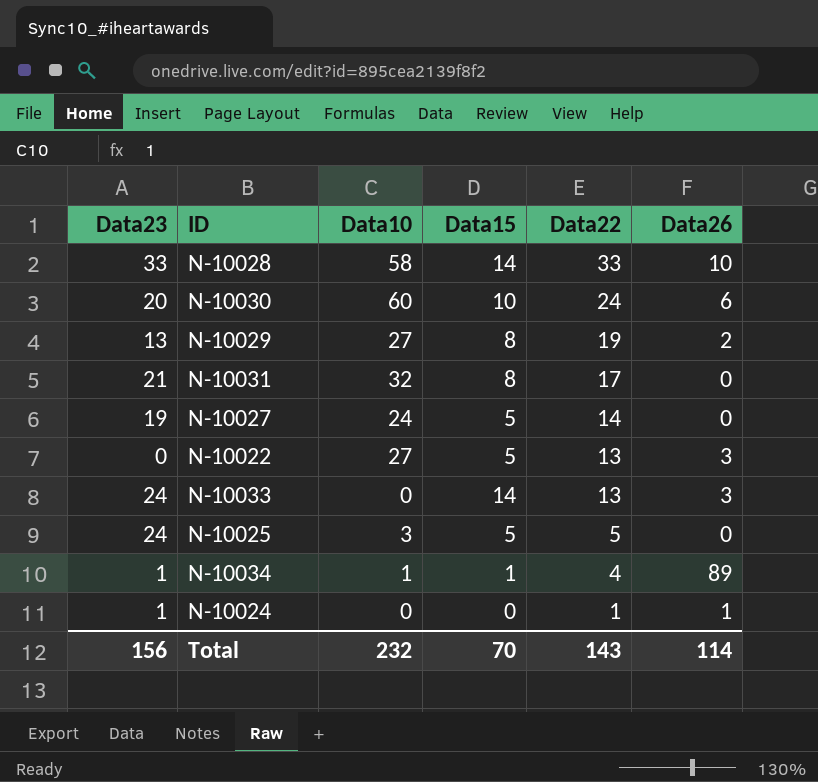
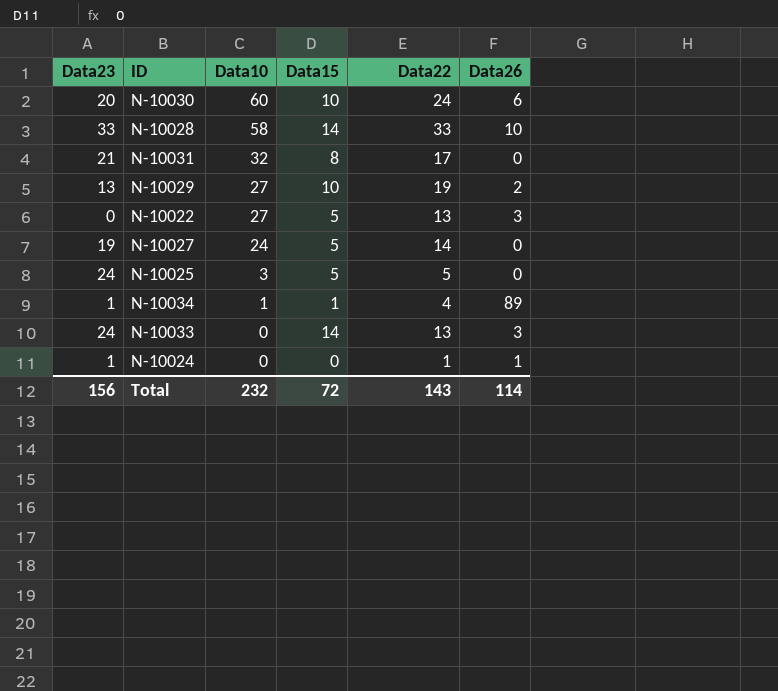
row order: Data22 descending -> Data10 descending
N-10029 | Data15: 8 -> 10
Total | Data15: 70 -> 72

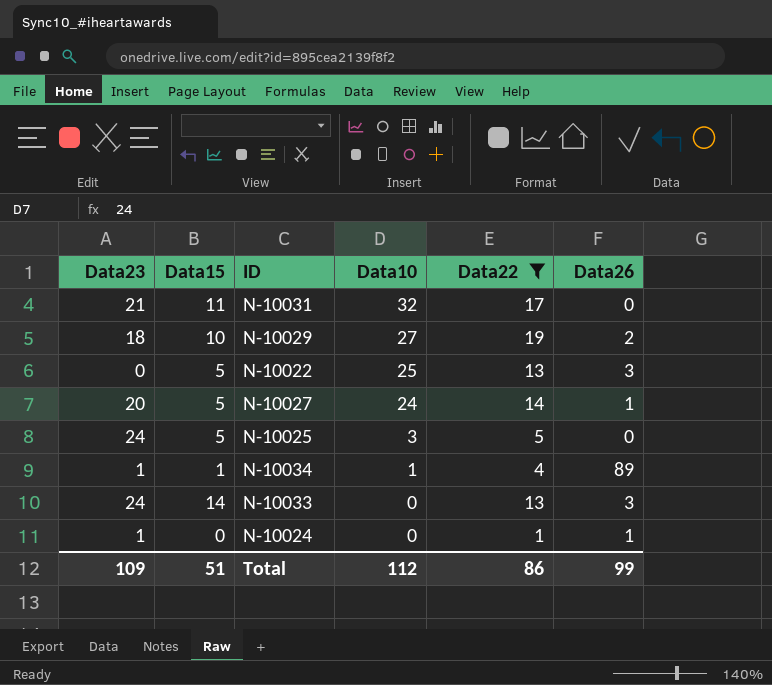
filter: none -> Data22 <= 19
column Data15 | position: 4 -> 2
N-10031 | Data15: 8 -> 11
N-10029 | Data23: 13 -> 18
N-10022 | Data10: 27 -> 25
N-10027 | Data23: 19 -> 20
N-10027 | Data26: 0 -> 1
Total | Data23: 156 -> 109
Total | Data15: 72 -> 51
Total | Data10: 232 -> 112
Total | Data22: 143 -> 86
Total | Data26: 114 -> 99

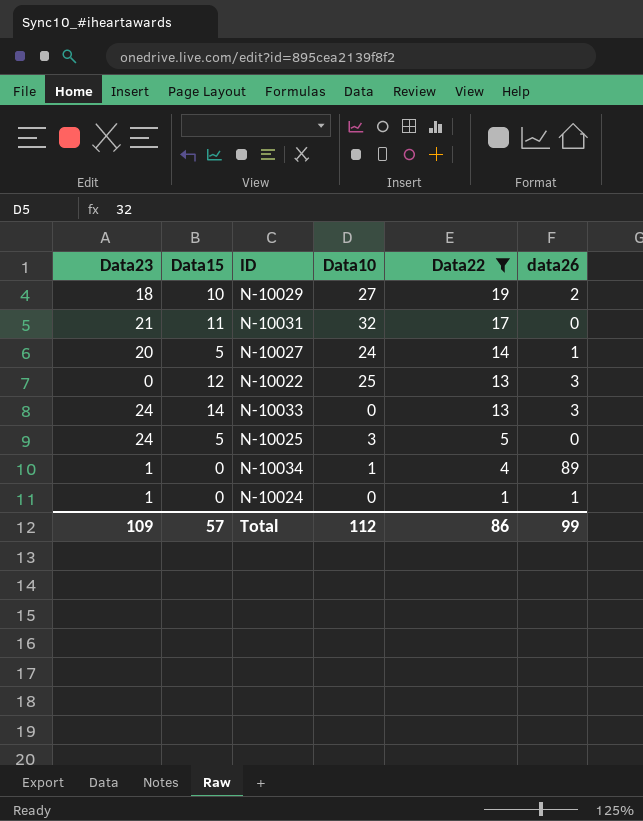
row order: Data10 descending -> Data22 descending
column name: Data26 -> data26
N-10022 | Data15: 5 -> 12
N-10034 | Data15: 1 -> 0
Total | Data15: 51 -> 57

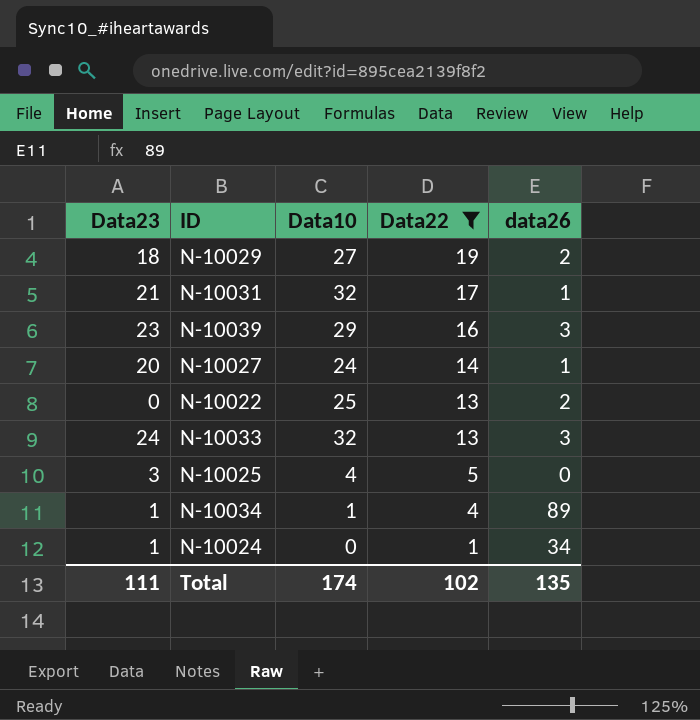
column Data15 | position: 2 -> none
N-10031 | data26: 0 -> 1
row N-10039: none -> 23 | 29 | 16 | 3
N-10022 | data26: 3 -> 2
N-10033 | Data10: 0 -> 32
N-10025 | Data23: 24 -> 3
N-10025 | Data10: 3 -> 4
N-10024 | data26: 1 -> 34
Total | Data23: 109 -> 111
Total | Data10: 112 -> 174
Total | Data22: 86 -> 102
Total | data26: 99 -> 135

